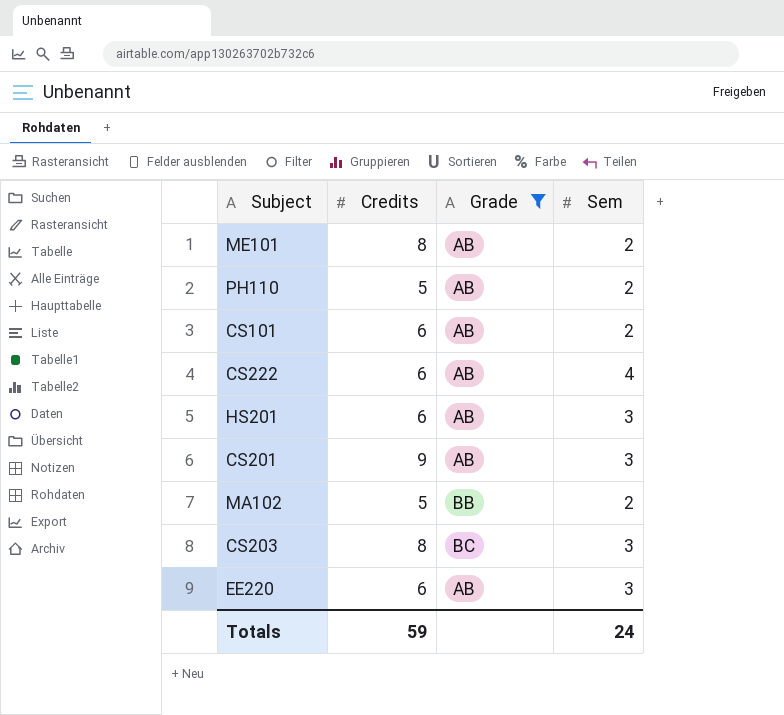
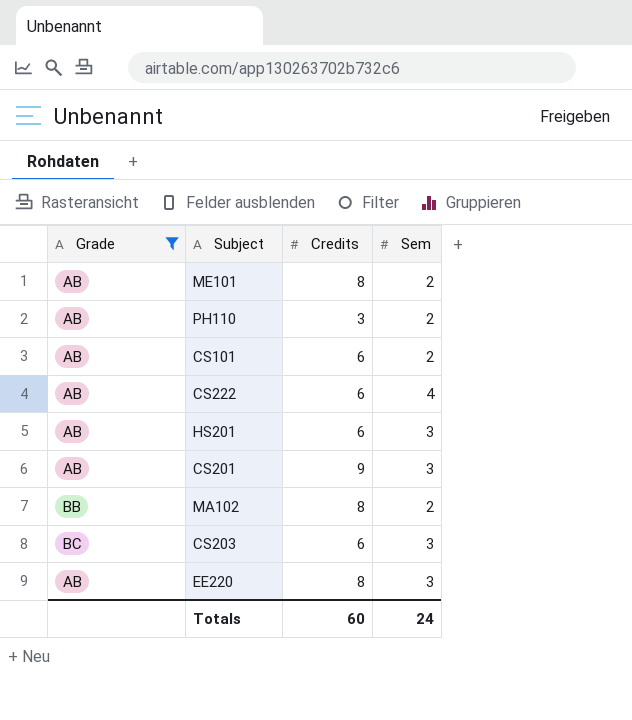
column Grade | position: 3 -> 1
PH110 | Credits: 5 -> 3
MA102 | Credits: 5 -> 8
CS203 | Credits: 8 -> 6
EE220 | Credits: 6 -> 8
Totals | Credits: 59 -> 60

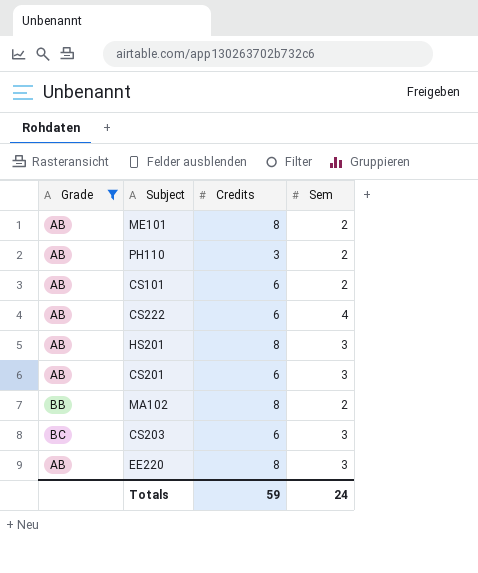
HS201 | Credits: 6 -> 8
CS201 | Credits: 9 -> 6
Totals | Credits: 60 -> 59

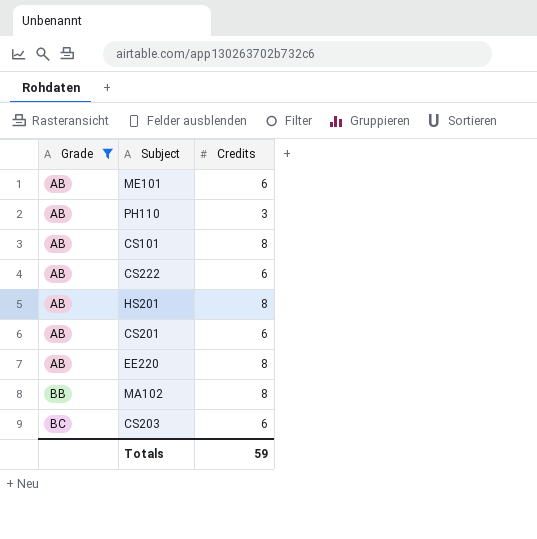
row order: none -> Grade ascending
column Sem | position: 4 -> none
ME101 | Credits: 8 -> 6
CS101 | Credits: 6 -> 8

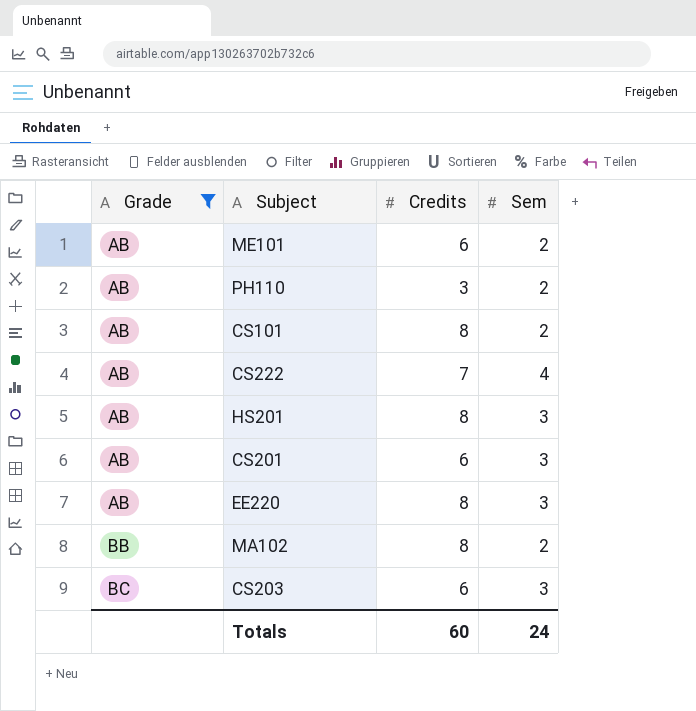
column Sem | position: none -> 4
CS222 | Credits: 6 -> 7
Totals | Credits: 59 -> 60

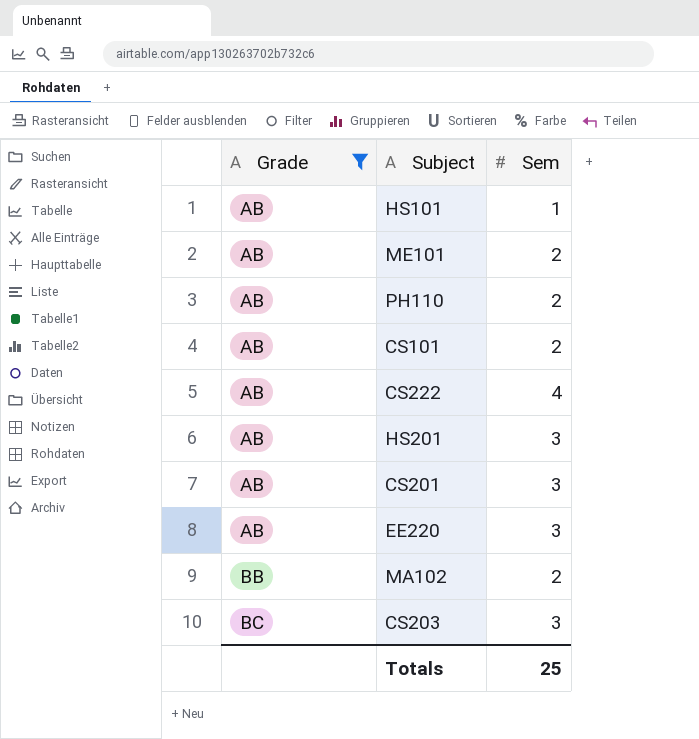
column Credits | position: 3 -> none
row HS101: none -> AB | 1
Totals | Sem: 24 -> 25

